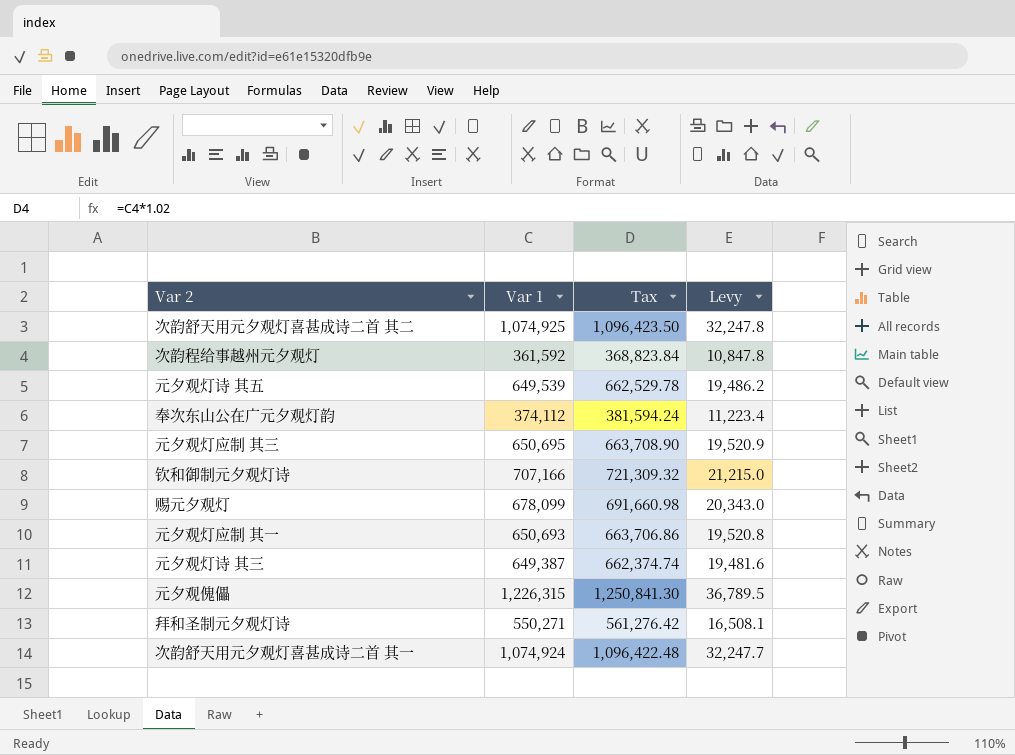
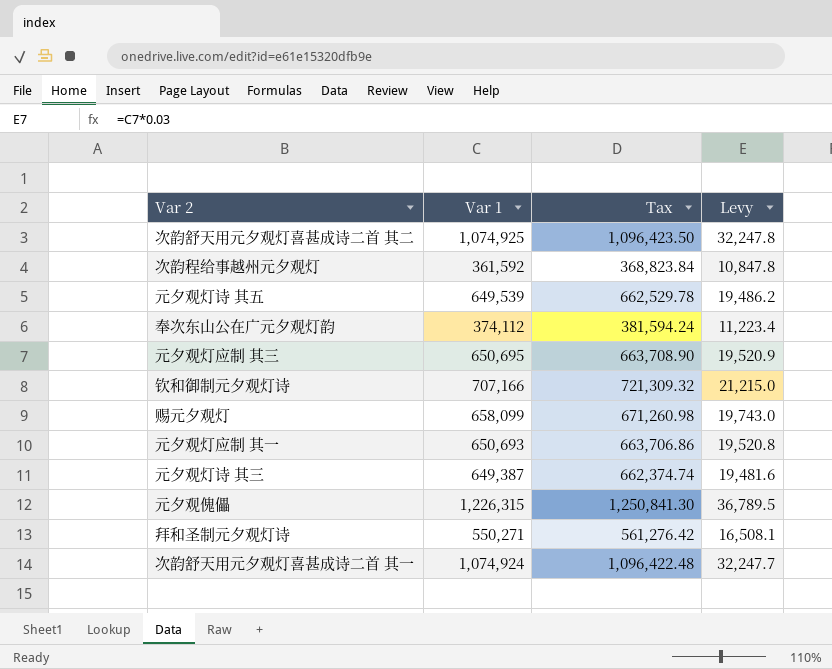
赐元夕观灯 | Var 1: 678,099 -> 658,099
赐元夕观灯 | Tax: 691,660.98 -> 671,260.98
赐元夕观灯 | Levy: 20,343.0 -> 19,743.0

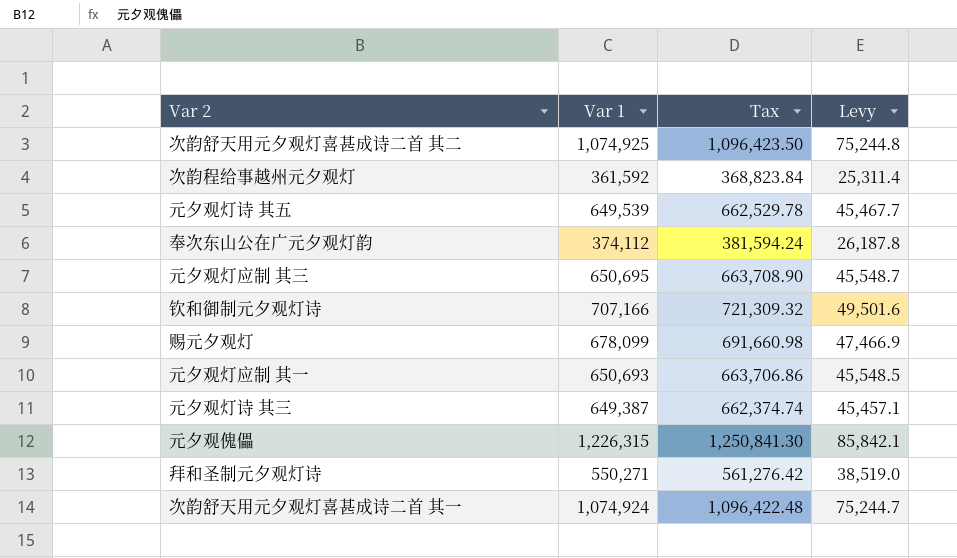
column Levy | formula: [Var 1] * 0.03 -> [Var 1] * 0.07
赐元夕观灯 | Var 1: 658,099 -> 678,099
赐元夕观灯 | Tax: 671,260.98 -> 691,660.98

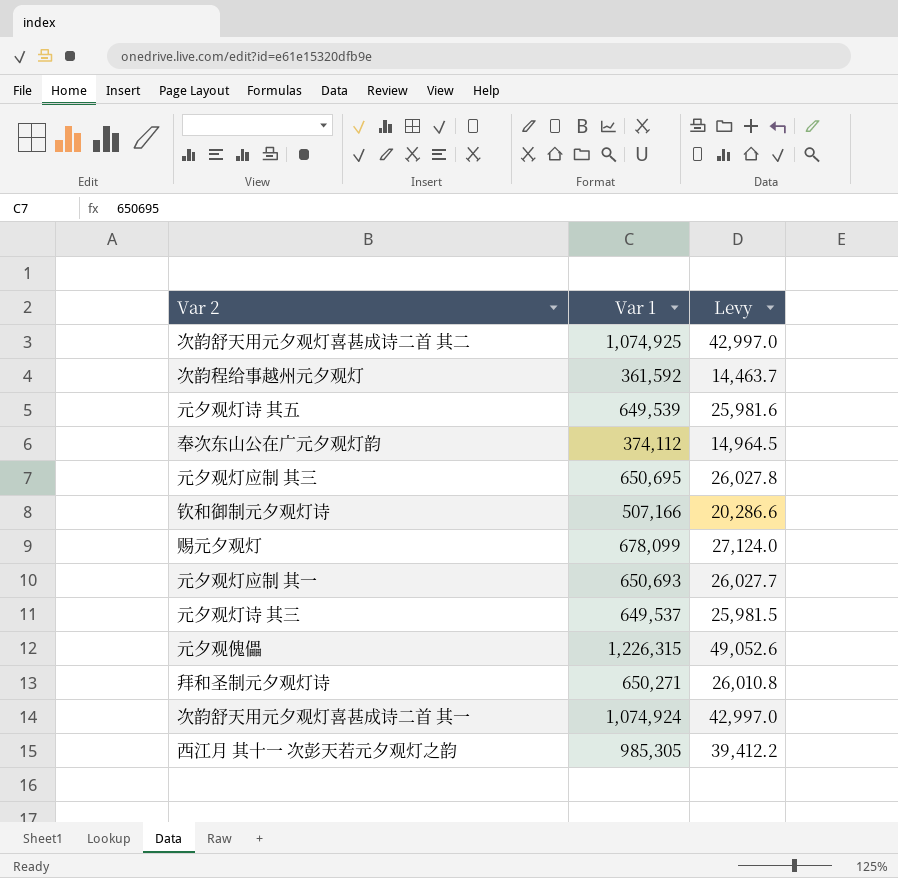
column Tax | formula: [Var 1] * 1.02 -> none
column Levy | formula: [Var 1] * 0.07 -> [Var 1] * 0.04
钦和御制元夕观灯诗 | Var 1: 707,166 -> 507,166
元夕观灯诗 其三 | Var 1: 649,387 -> 649,537
拜和圣制元夕观灯诗 | Var 1: 550,271 -> 650,271
row 西江月 其十一 次彭天若元夕观灯之韵: none -> 985,305 | 39,412.2

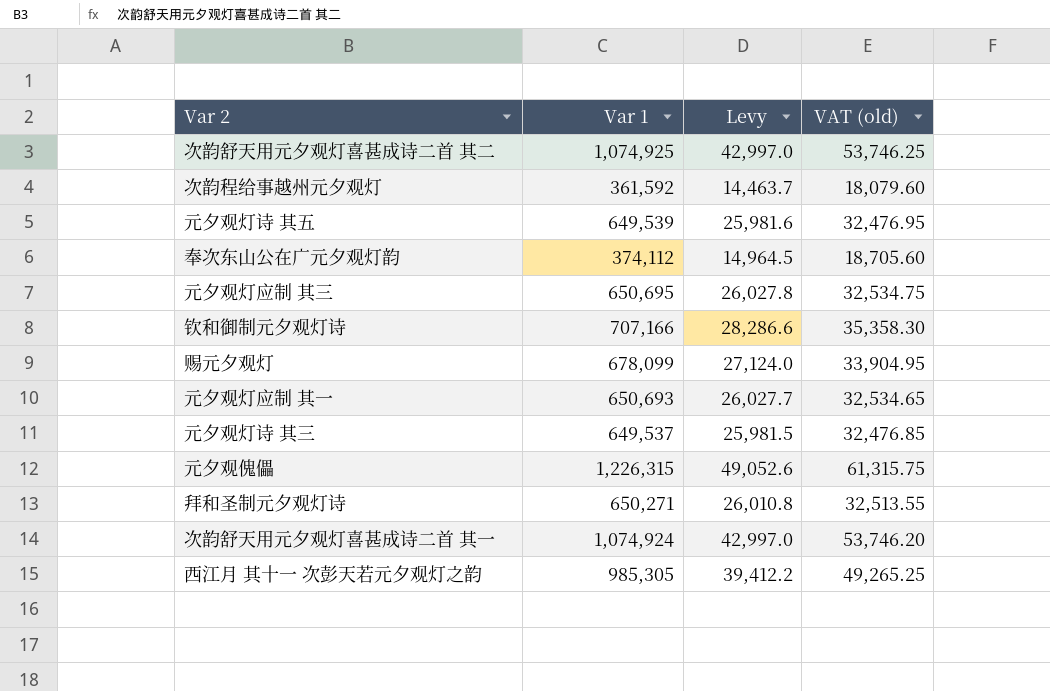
column VAT (old) | formula: none -> [Var 1] * 0.05
钦和御制元夕观灯诗 | Var 1: 507,166 -> 707,166
钦和御制元夕观灯诗 | Levy: 20,286.6 -> 28,286.6

